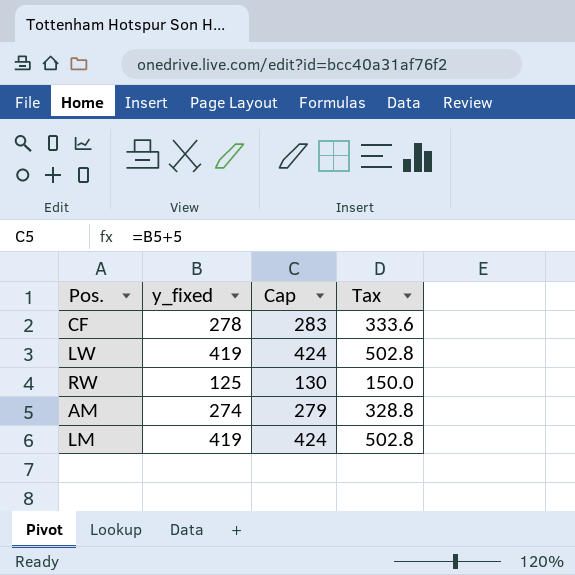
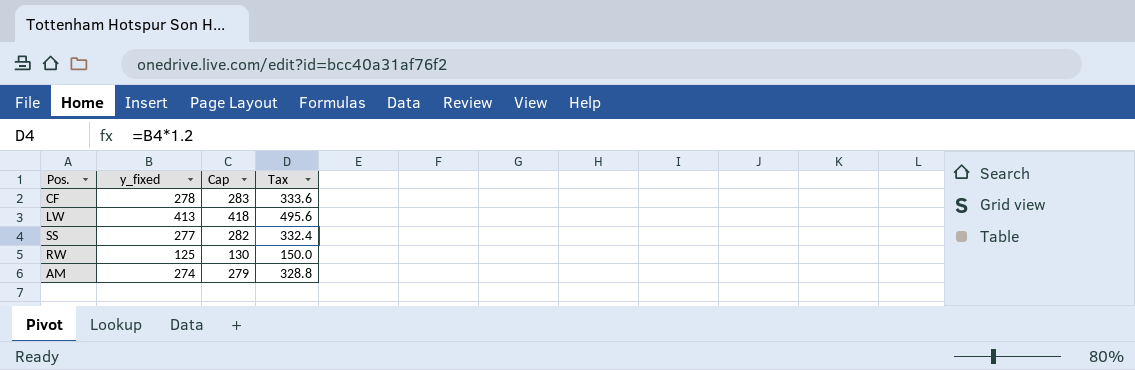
row LM: 419 | 424 | 502.8 -> none
LW | y_fixed: 419 -> 413
LW | Cap: 424 -> 418
LW | Tax: 502.8 -> 495.6
row SS: none -> 277 | 282 | 332.4

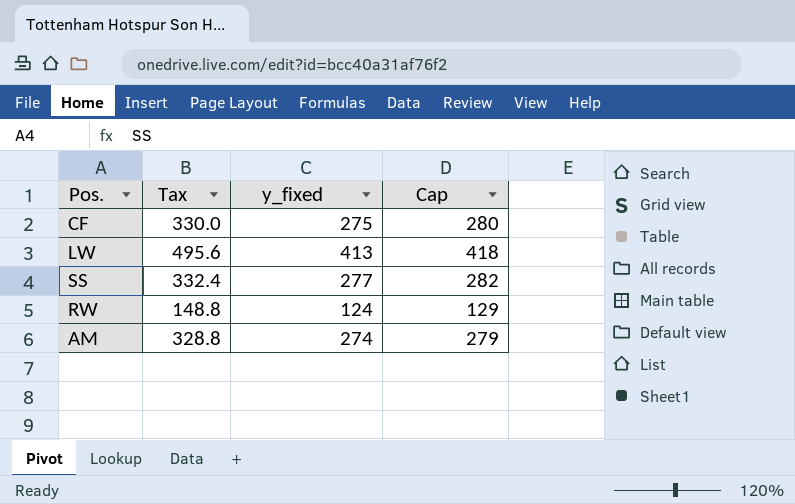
column Tax | position: 4 -> 2
CF | Tax: 333.6 -> 330.0
CF | y_fixed: 278 -> 275
CF | Cap: 283 -> 280
RW | Tax: 150.0 -> 148.8
RW | y_fixed: 125 -> 124
RW | Cap: 130 -> 129

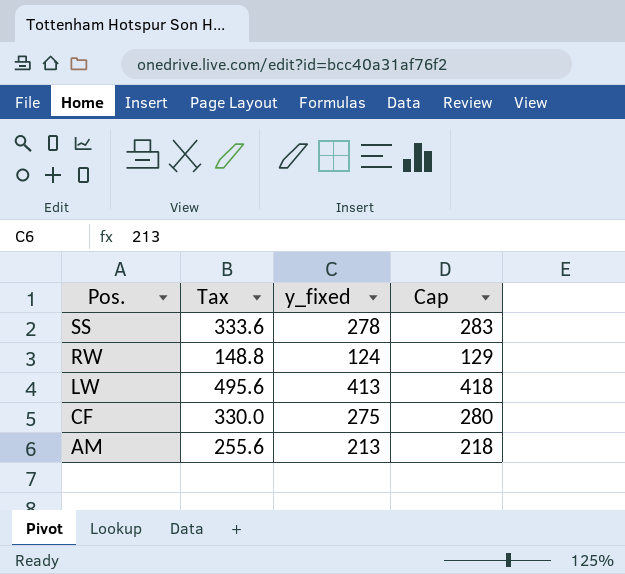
row order: none -> Pos. descending
SS | Tax: 332.4 -> 333.6
SS | y_fixed: 277 -> 278
SS | Cap: 282 -> 283
AM | Tax: 328.8 -> 255.6
AM | y_fixed: 274 -> 213
AM | Cap: 279 -> 218

